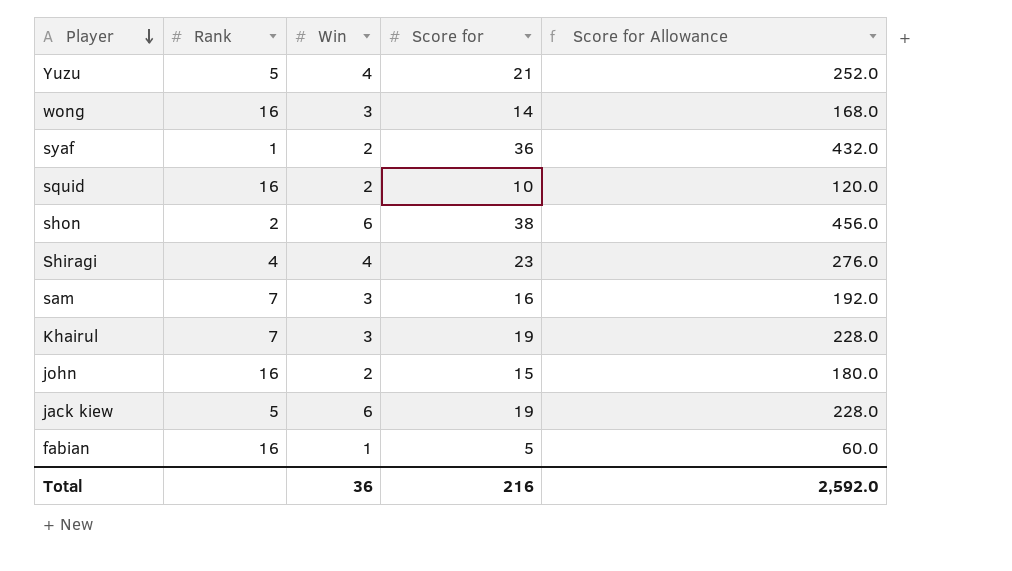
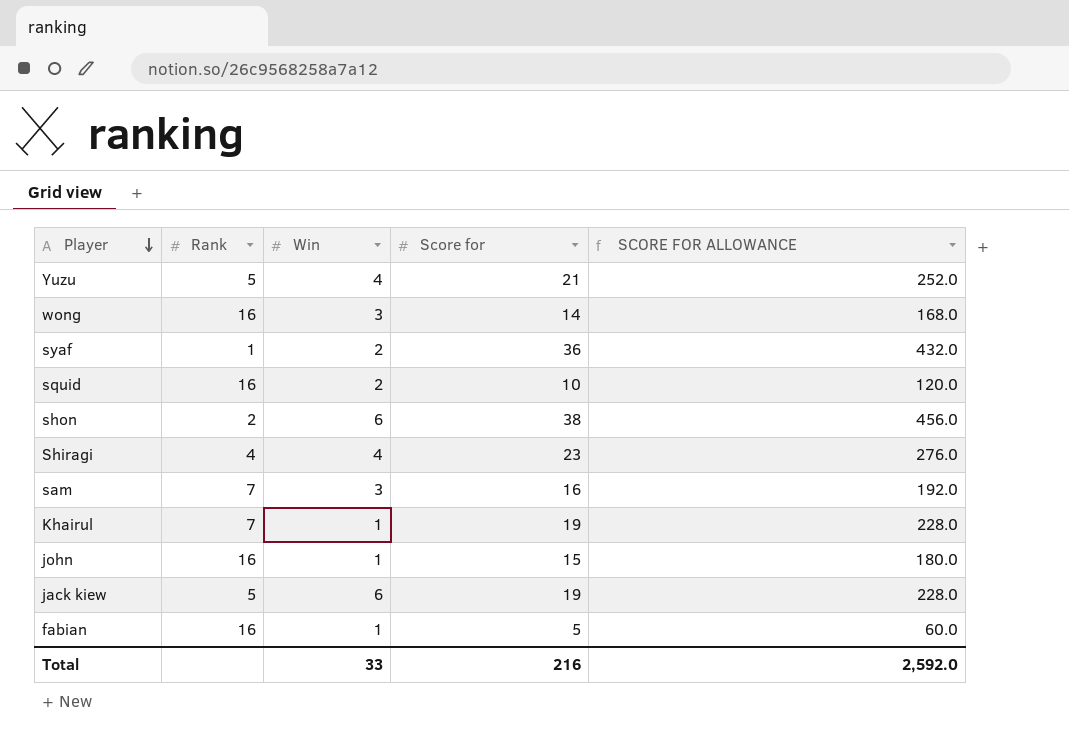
column name: Score for Allowance -> SCORE FOR ALLOWANCE
Khairul | Win: 3 -> 1
john | Win: 2 -> 1
Total | Win: 36 -> 33

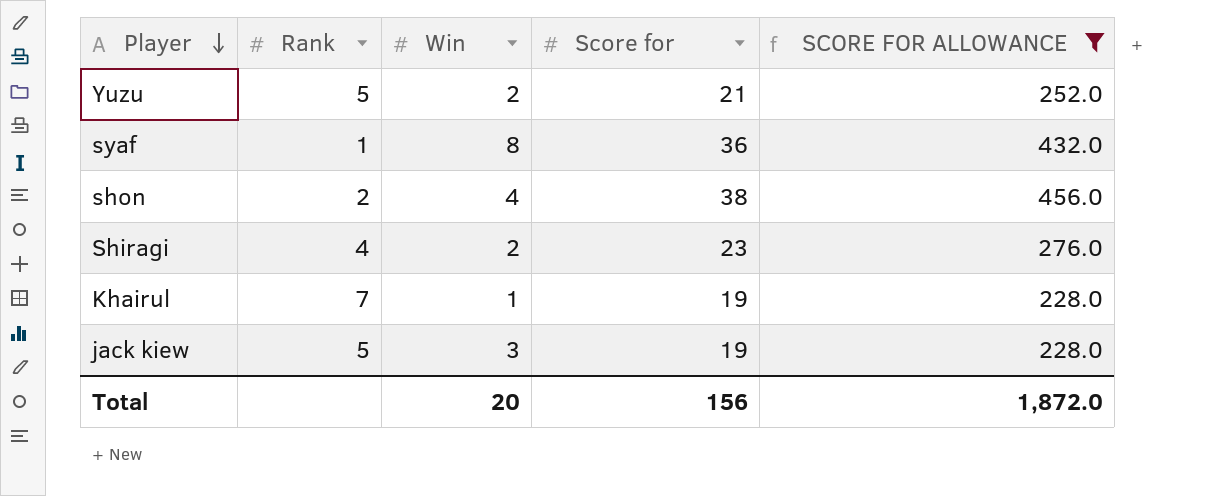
filter: none -> SCORE FOR ALLOWANCE >= 228.0
Yuzu | Win: 4 -> 2
syaf | Win: 2 -> 8
shon | Win: 6 -> 4
Shiragi | Win: 4 -> 2
jack kiew | Win: 6 -> 3
Total | Win: 33 -> 20
Total | Score for: 216 -> 156
Total | SCORE FOR ALLOWANCE: 2,592.0 -> 1,872.0

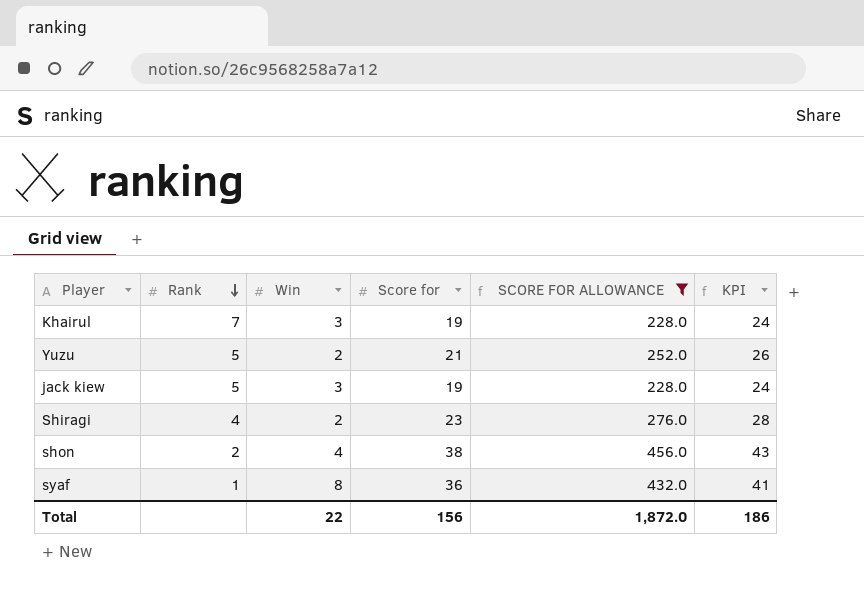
row order: Player descending -> Rank descending
column KPI | formula: none -> [Score for] + 5
Khairul | Win: 1 -> 3
Total | Win: 20 -> 22

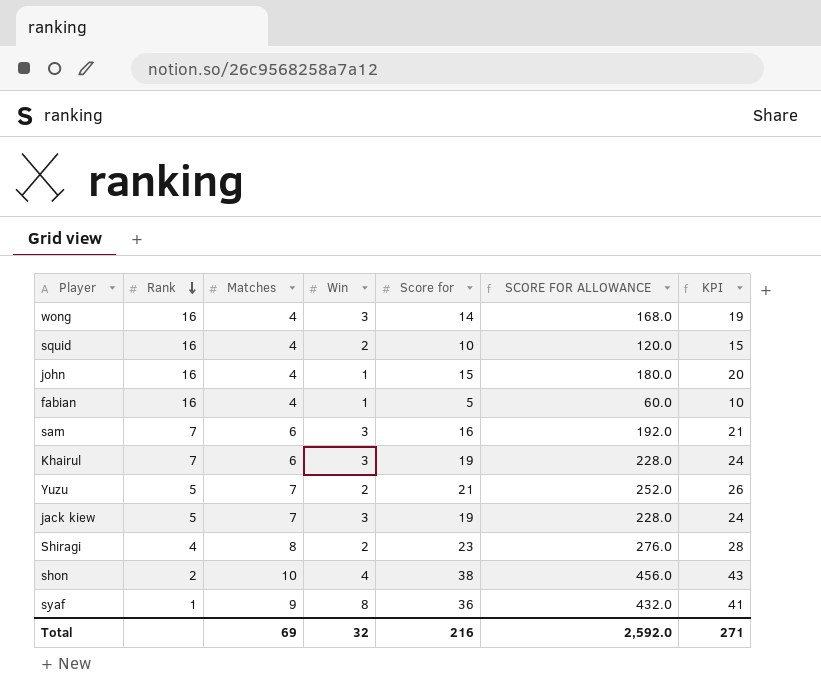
filter: SCORE FOR ALLOWANCE >= 228.0 -> none
column Matches | position: none -> 3
Total | Win: 22 -> 32
Total | Score for: 156 -> 216
Total | SCORE FOR ALLOWANCE: 1,872.0 -> 2,592.0
Total | KPI: 186 -> 271

